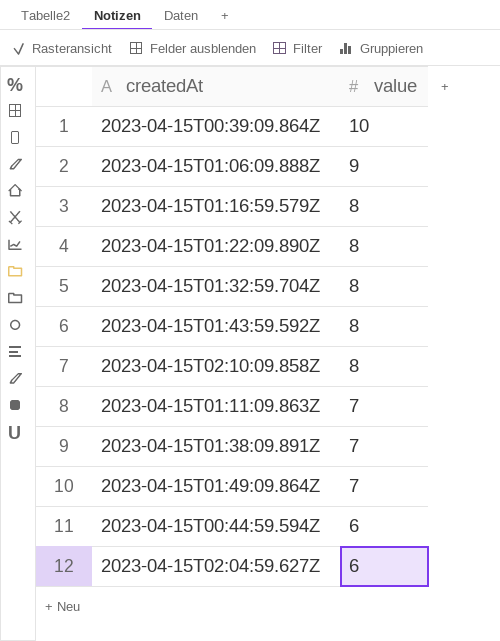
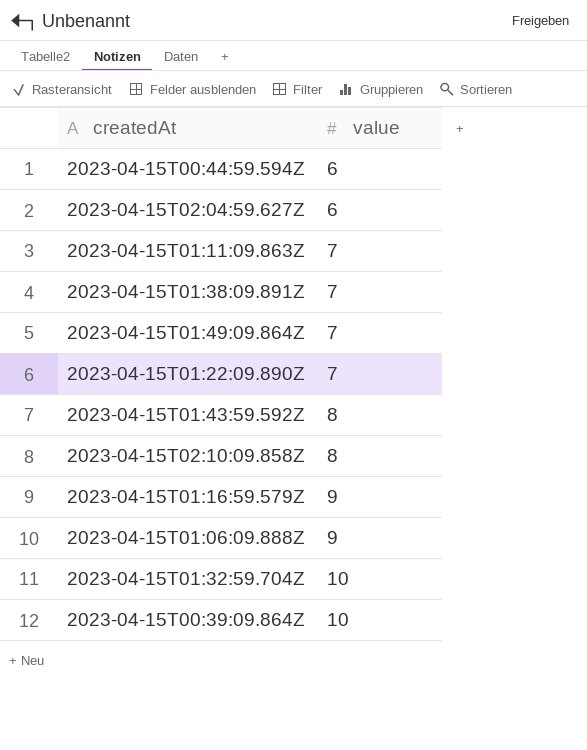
row order: value descending -> value ascending
2023-04-15T01:22:09.890Z | value: 8 -> 7
2023-04-15T01:16:59.579Z | value: 8 -> 9
2023-04-15T01:32:59.704Z | value: 8 -> 10

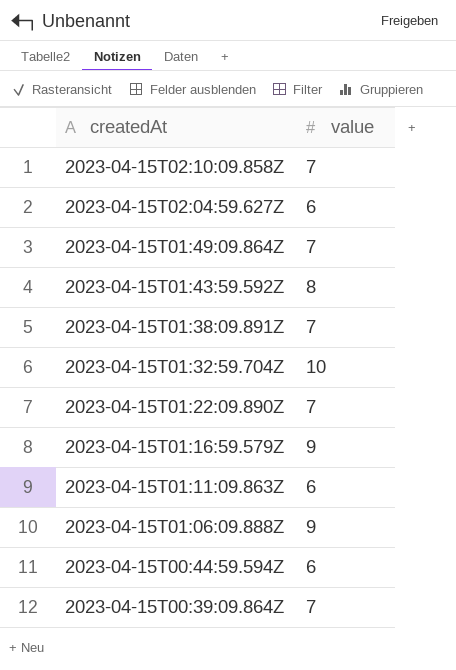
row order: value ascending -> createdAt descending
2023-04-15T02:10:09.858Z | value: 8 -> 7
2023-04-15T01:11:09.863Z | value: 7 -> 6
2023-04-15T00:39:09.864Z | value: 10 -> 7

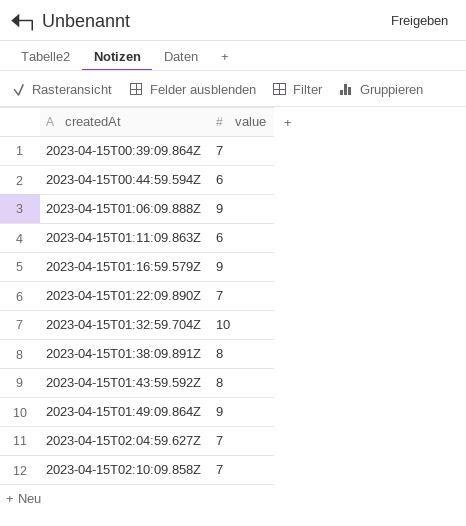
row order: createdAt descending -> createdAt ascending
2023-04-15T01:38:09.891Z | value: 7 -> 8
2023-04-15T01:49:09.864Z | value: 7 -> 9
2023-04-15T02:04:59.627Z | value: 6 -> 7

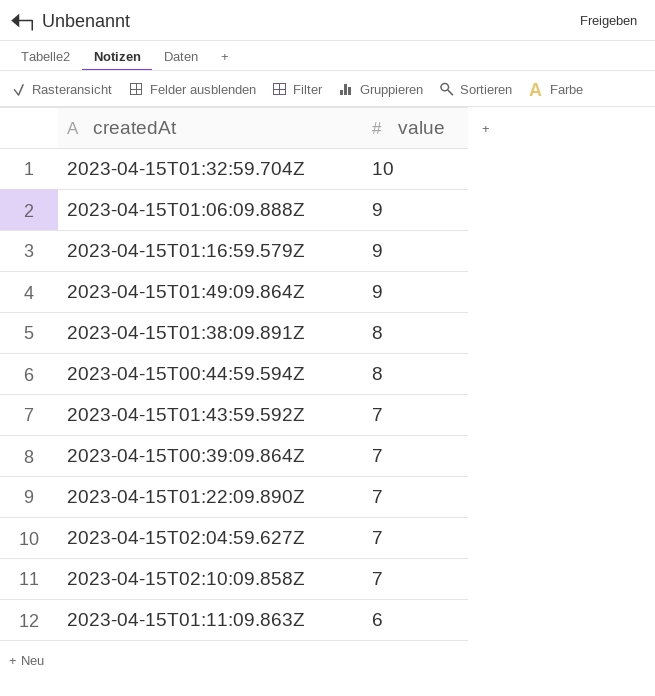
row order: createdAt ascending -> value descending
2023-04-15T00:44:59.594Z | value: 6 -> 8
2023-04-15T01:43:59.592Z | value: 8 -> 7

